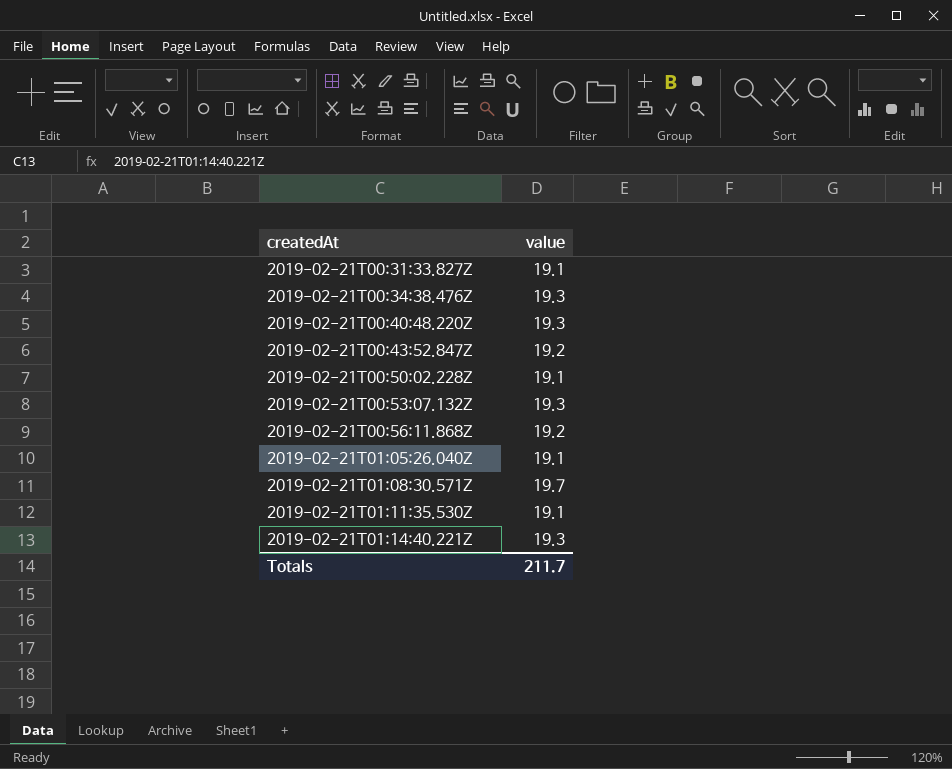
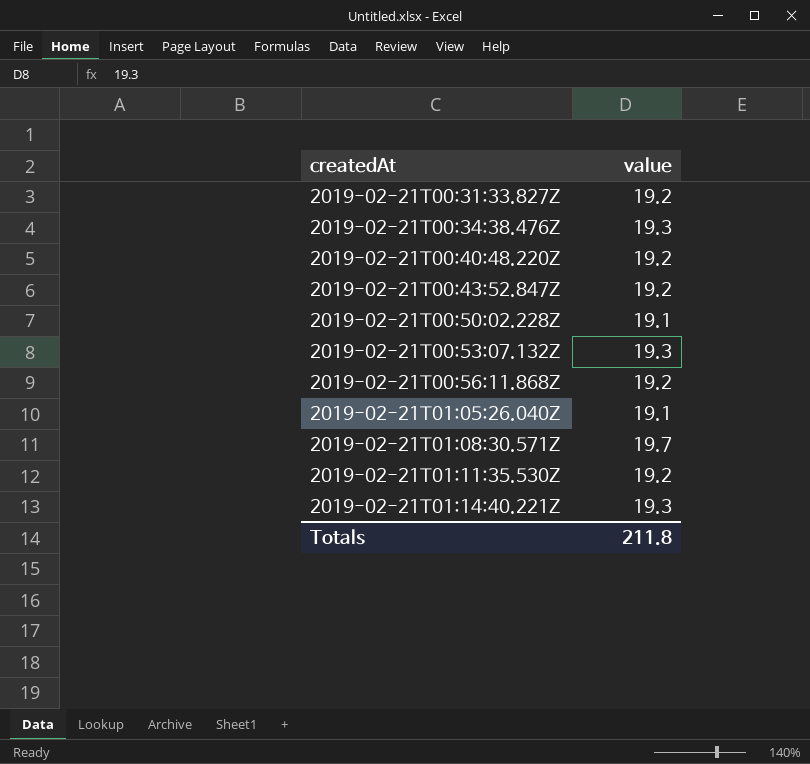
2019-02-21T00:31:33.827Z | value: 19.1 -> 19.2
2019-02-21T00:40:48.220Z | value: 19.3 -> 19.2
2019-02-21T01:11:35.530Z | value: 19.1 -> 19.2
Totals | value: 211.7 -> 211.8

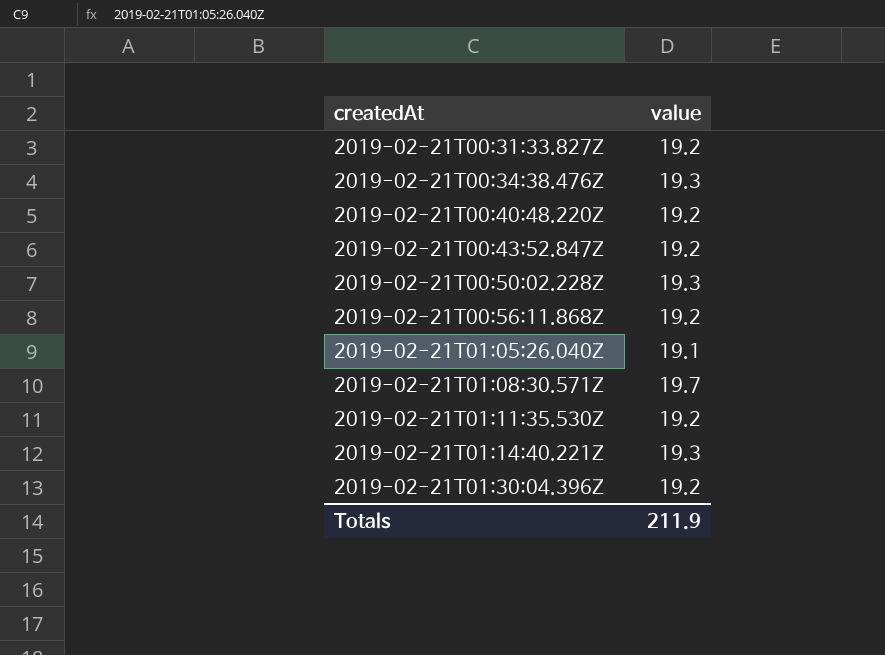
row 2019-02-21T00:53:07.132Z: 19.3 -> none
2019-02-21T00:50:02.228Z | value: 19.1 -> 19.3
row 2019-02-21T01:30:04.396Z: none -> 19.2
Totals | value: 211.8 -> 211.9

